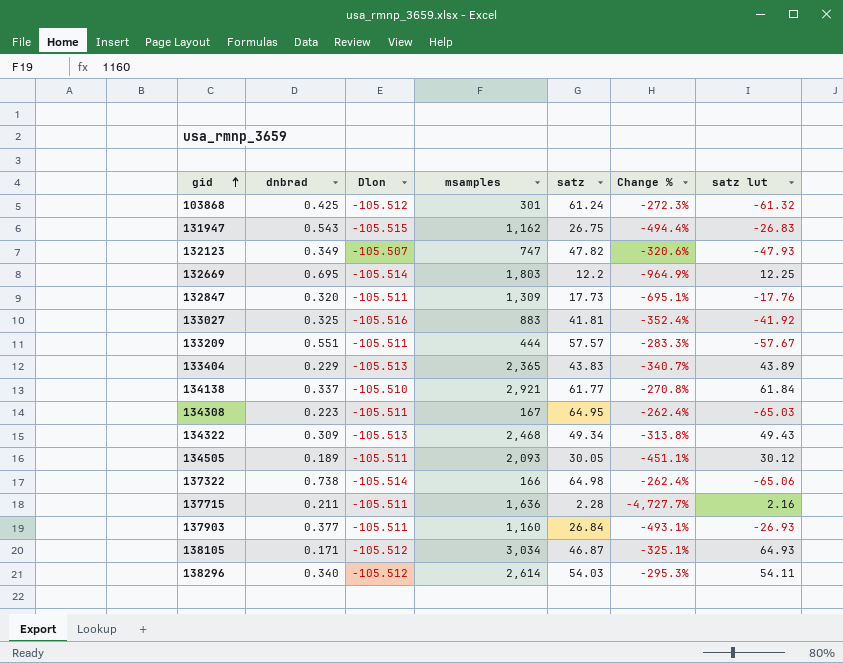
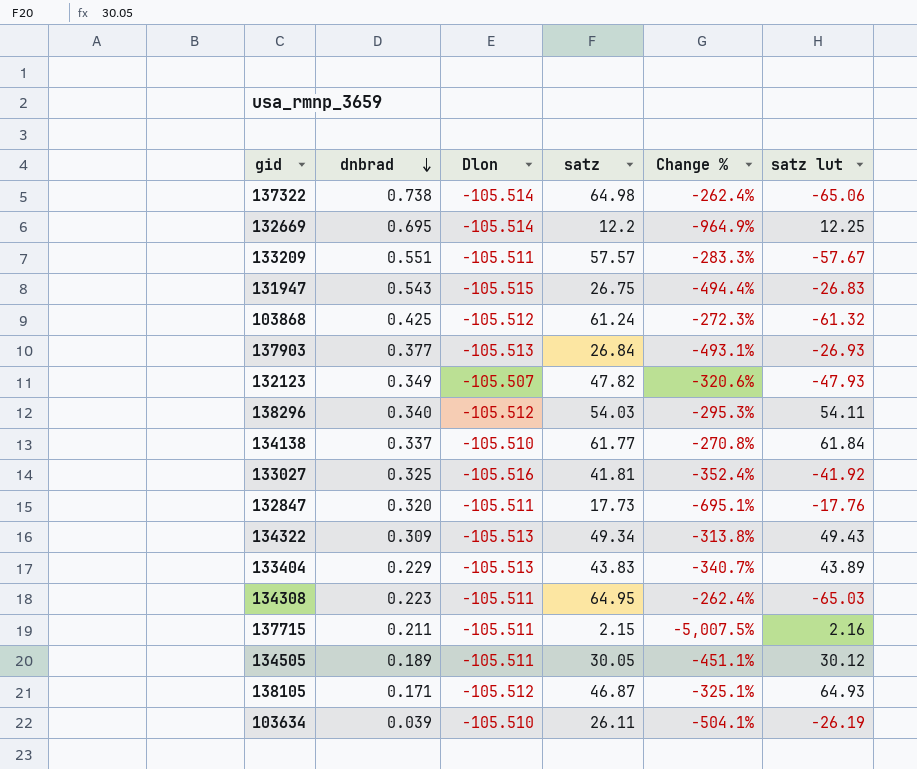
row order: gid ascending -> dnbrad descending
column msamples | position: 4 -> none
137903 | Dlon: -105.511 -> -105.513
137715 | satz: 2.28 -> 2.15
137715 | Change %: -4,727.7% -> -5,007.5%
row 103634: none -> 0.039 | -105.510 | 26.11 | -504.1% | -26.19

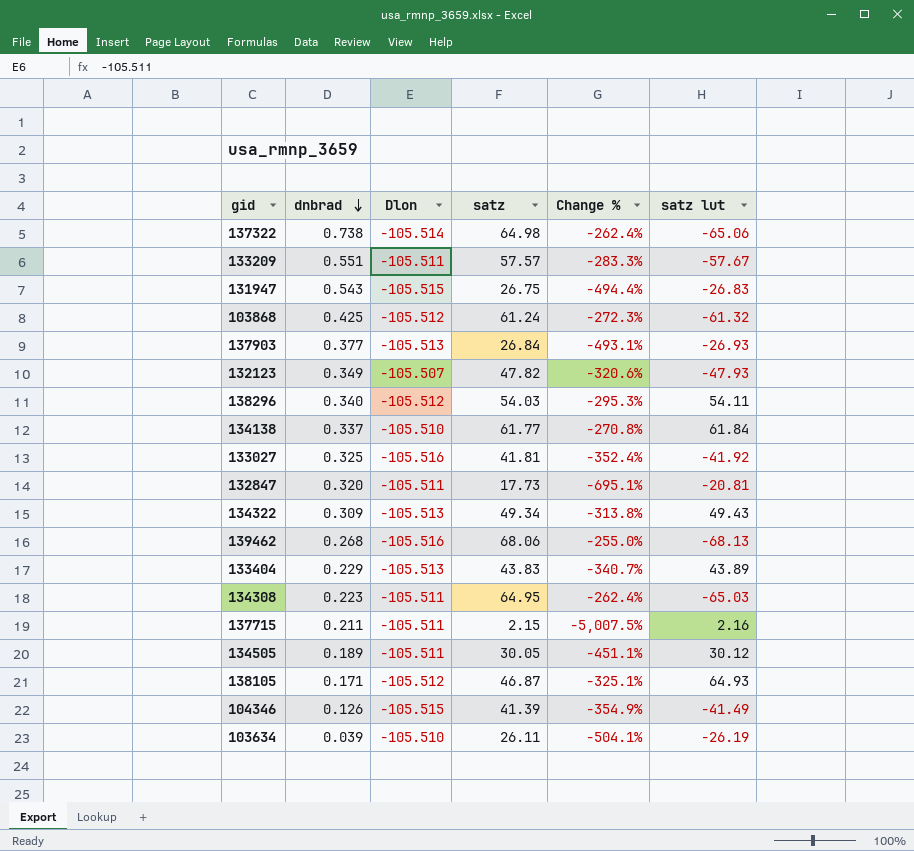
row 132669: 0.695 | -105.514 | 12.2 | -964.9% | 12.25 -> none
132847 | satz lut: -17.76 -> -20.81
row 139462: none -> 0.268 | -105.516 | 68.06 | -255.0% | -68.13
row 104346: none -> 0.126 | -105.515 | 41.39 | -354.9% | -41.49

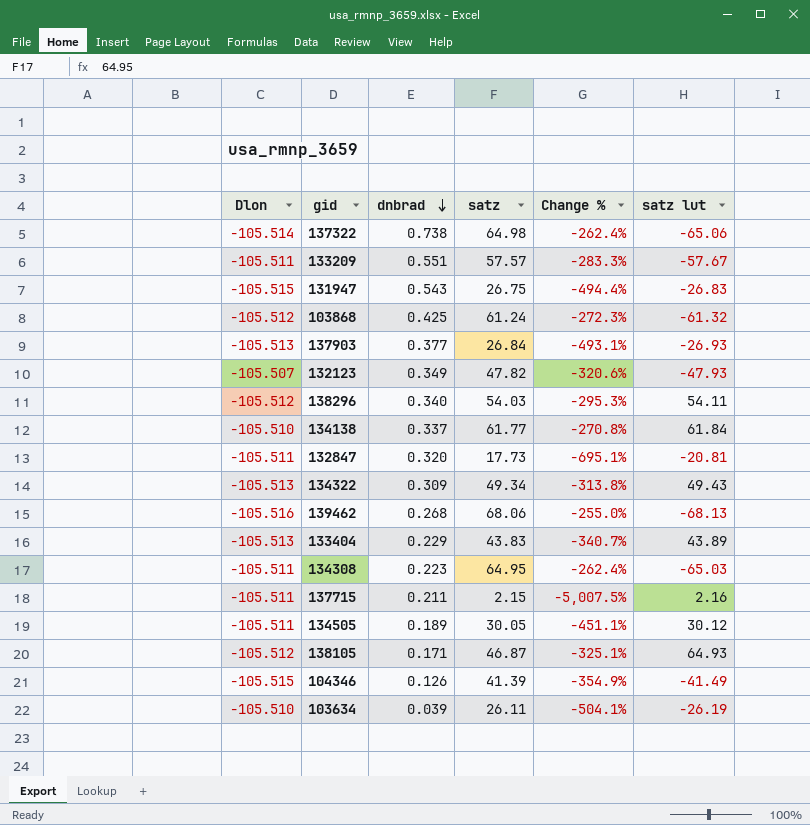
column Dlon | position: 3 -> 1
row 133027: 0.325 | -105.516 | 41.81 | -352.4% | -41.92 -> none

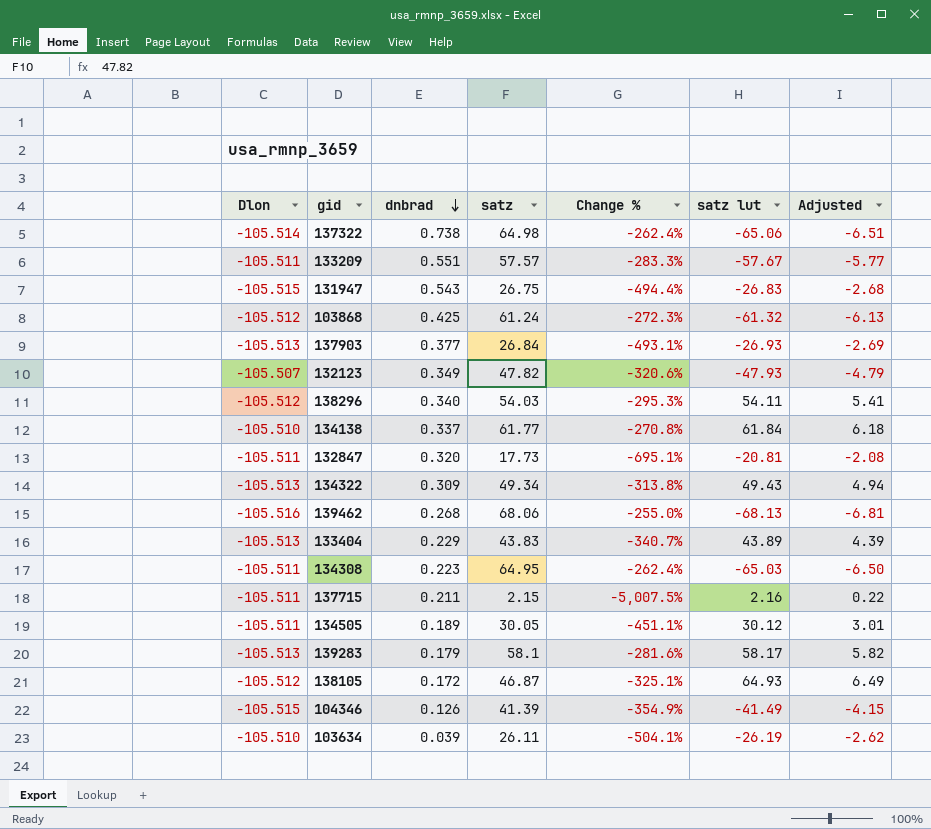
column Adjusted | formula: none -> [satz lut] * 0.1
row 139283: none -> -105.513 | 0.179 | 58.1 | -281.6% | 58.17 | 5.82
138105 | dnbrad: 0.171 -> 0.172

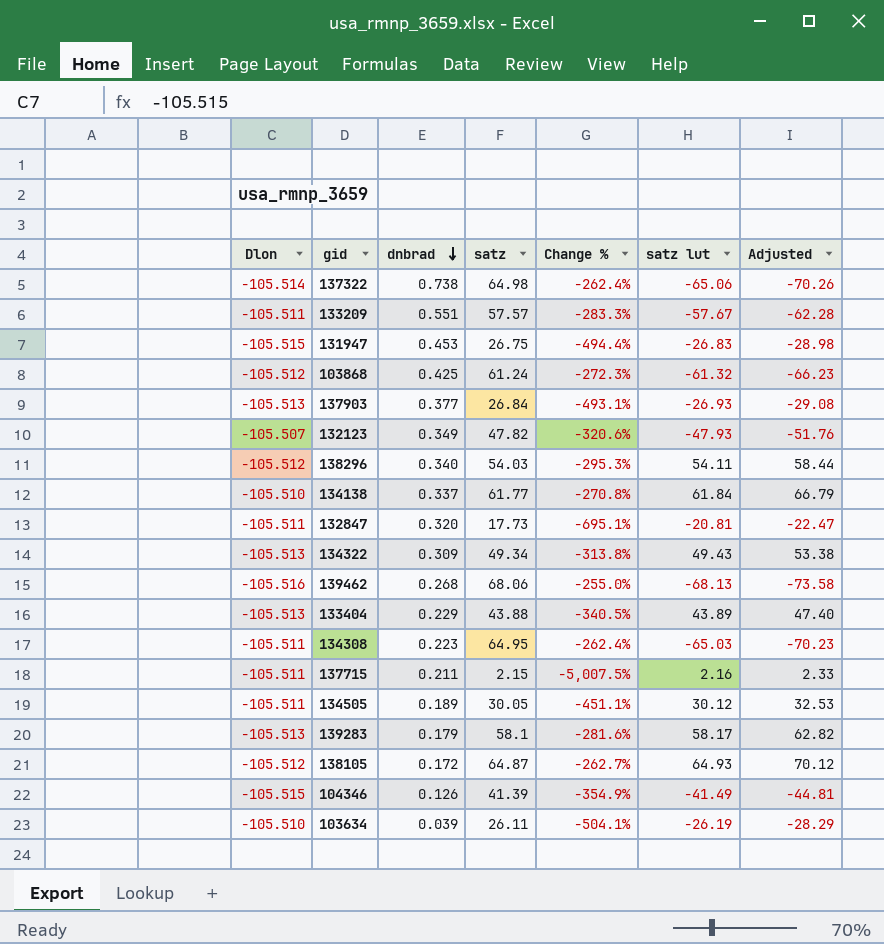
column Adjusted | formula: [satz lut] * 0.1 -> [satz lut] * 1.08
131947 | dnbrad: 0.543 -> 0.453
133404 | satz: 43.83 -> 43.88
133404 | Change %: -340.7% -> -340.5%
138105 | satz: 46.87 -> 64.87
138105 | Change %: -325.1% -> -262.7%

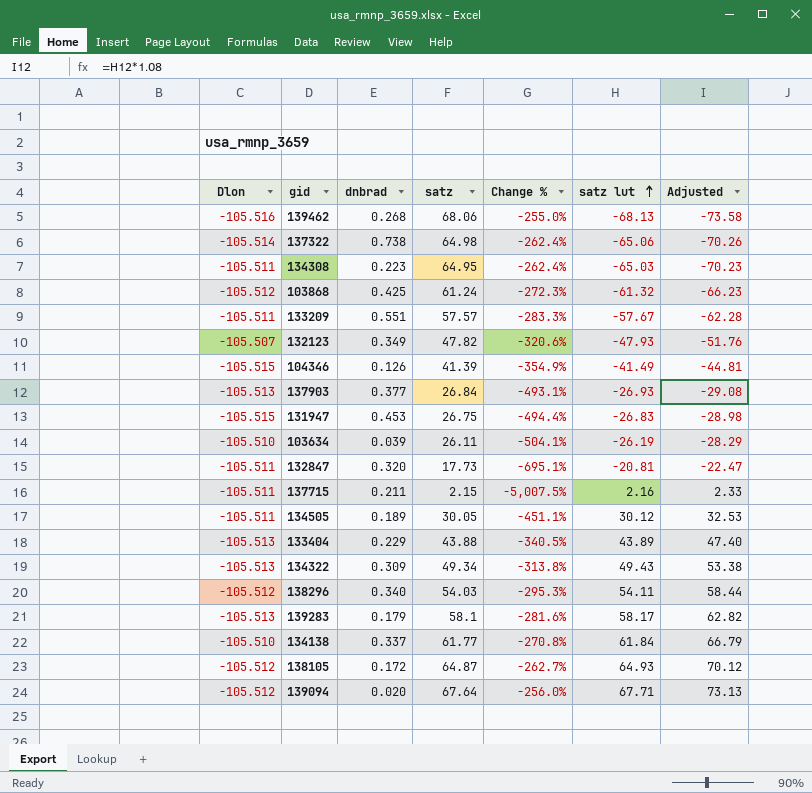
row order: dnbrad descending -> satz lut ascending
row 139094: none -> -105.512 | 0.020 | 67.64 | -256.0% | 67.71 | 73.13

